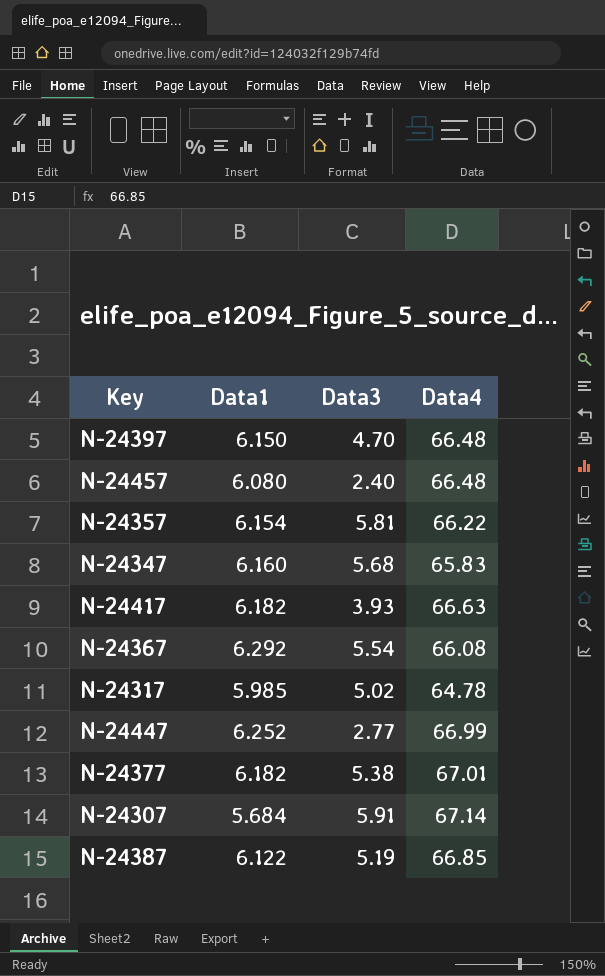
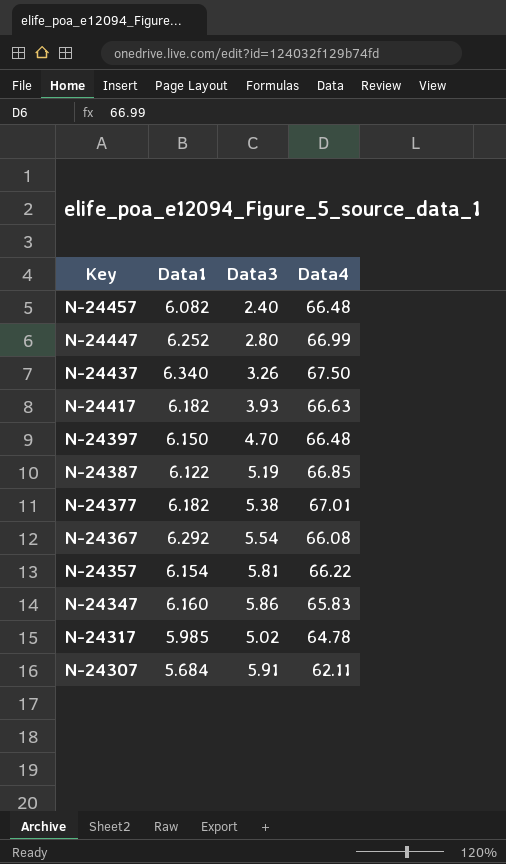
row order: none -> Key descending
N-24457 | Data1: 6.080 -> 6.082
N-24447 | Data3: 2.77 -> 2.80
row N-24437: none -> 6.340 | 3.26 | 67.50
N-24347 | Data3: 5.68 -> 5.86
N-24307 | Data4: 67.14 -> 62.11

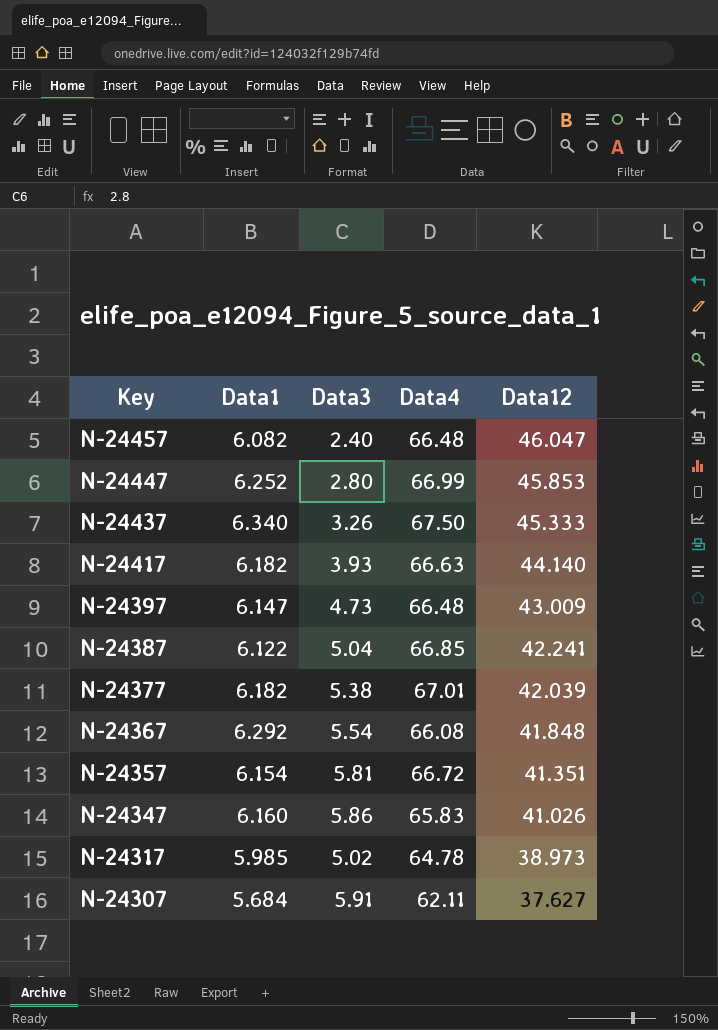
column Data12 | position: none -> 5
N-24397 | Data1: 6.150 -> 6.147
N-24397 | Data3: 4.70 -> 4.73
N-24387 | Data3: 5.19 -> 5.04
N-24357 | Data4: 66.22 -> 66.72

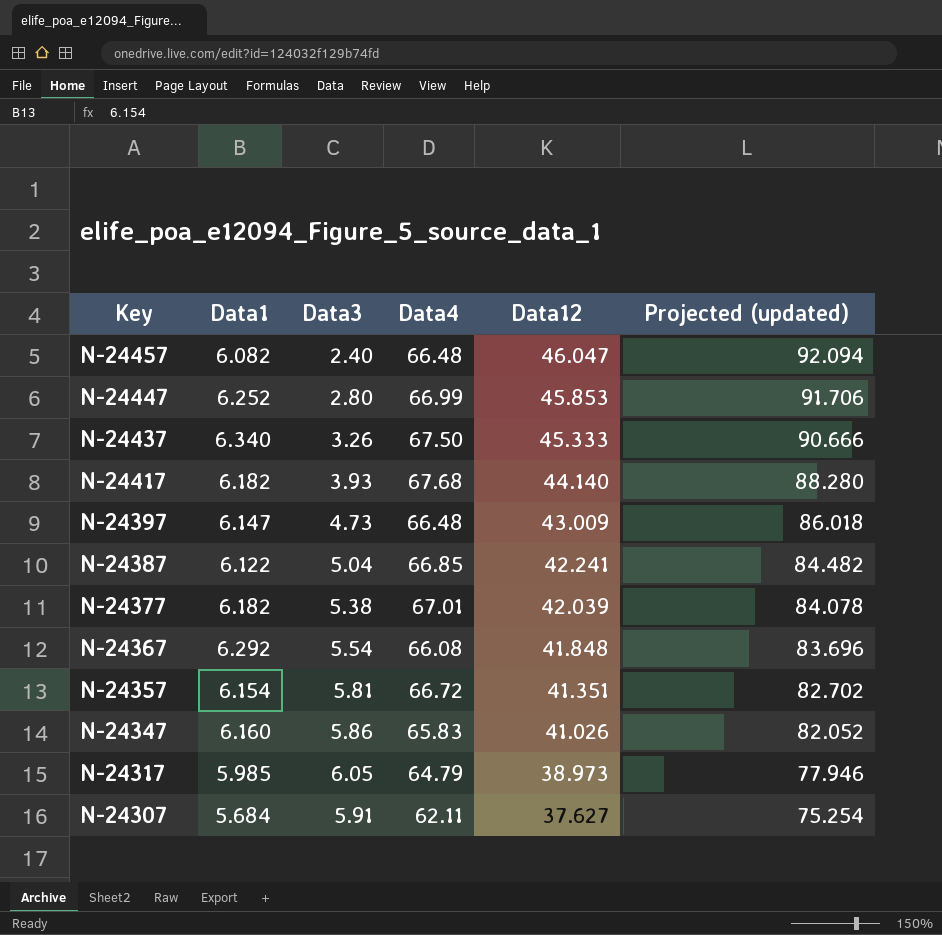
column Projected (updated) | formula: none -> [Data12] * 2
N-24417 | Data4: 66.63 -> 67.68
N-24317 | Data3: 5.02 -> 6.05
N-24317 | Data4: 64.78 -> 64.79

